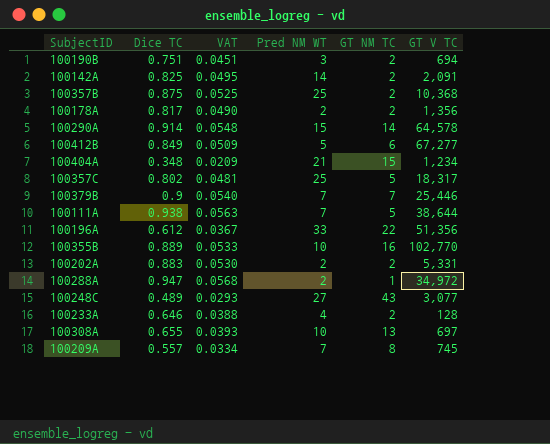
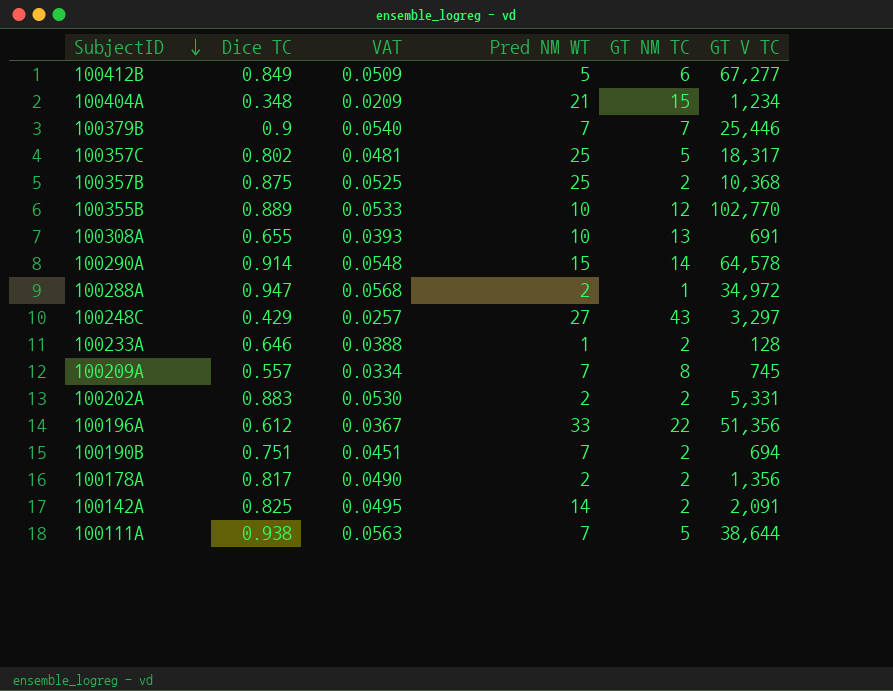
row order: none -> SubjectID descending
100355B | GT NM TC: 16 -> 12
100308A | GT V TC: 697 -> 691
100248C | Dice TC: 0.489 -> 0.429
100248C | VAT: 0.0293 -> 0.0257
100248C | GT V TC: 3,077 -> 3,297
100233A | Pred NM WT: 4 -> 1
100190B | Pred NM WT: 3 -> 7

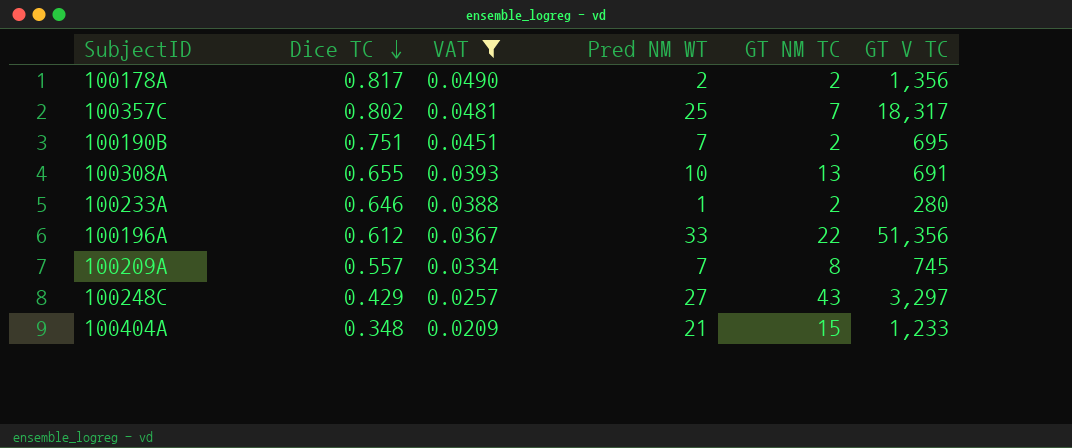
filter: none -> VAT <= 0.0490
row order: SubjectID descending -> Dice TC descending
100357C | GT NM TC: 5 -> 7
100190B | GT V TC: 694 -> 695
100233A | GT V TC: 128 -> 280
100404A | GT V TC: 1,234 -> 1,233

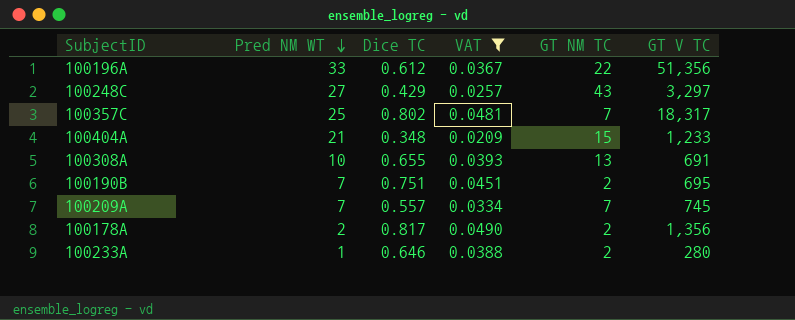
row order: Dice TC descending -> Pred NM WT descending
column Pred NM WT | position: 4 -> 2
100209A | GT NM TC: 8 -> 7

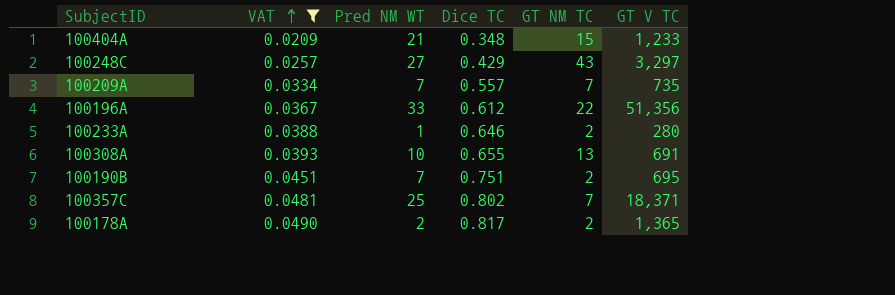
row order: Pred NM WT descending -> VAT ascending
column VAT | position: 4 -> 2
100209A | GT V TC: 745 -> 735
100357C | GT V TC: 18,317 -> 18,371
100178A | GT V TC: 1,356 -> 1,365

